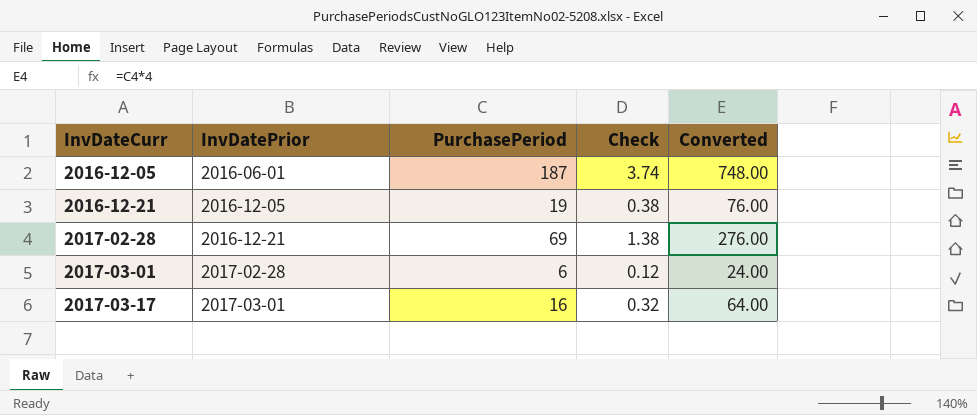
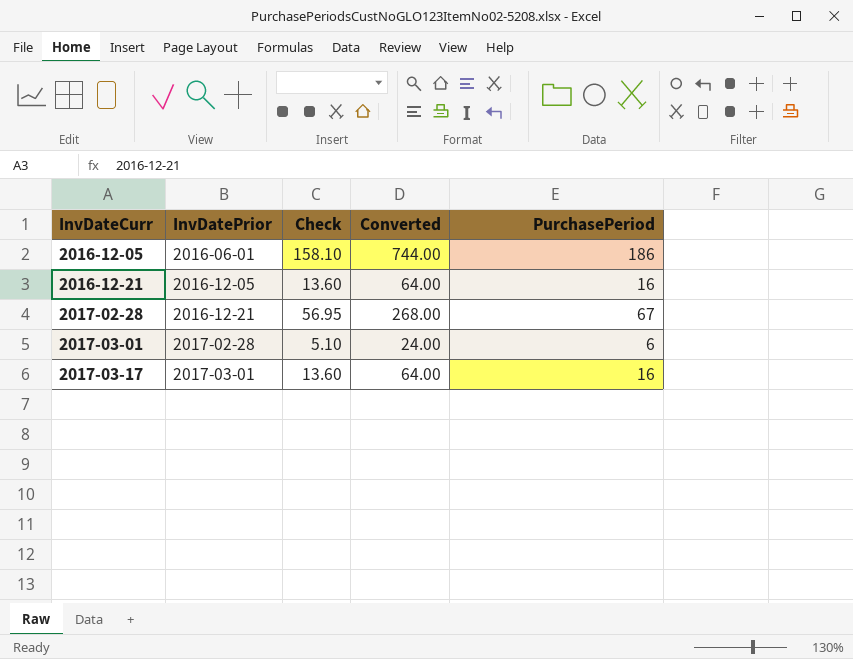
column Check | formula: [PurchasePeriod] * 0.02 -> [PurchasePeriod] * 0.85
column PurchasePeriod | position: 3 -> 5
2016-12-05 | Converted: 748.00 -> 744.00
2016-12-05 | PurchasePeriod: 187 -> 186
2016-12-21 | Converted: 76.00 -> 64.00
2016-12-21 | PurchasePeriod: 19 -> 16
2017-02-28 | Converted: 276.00 -> 268.00
2017-02-28 | PurchasePeriod: 69 -> 67

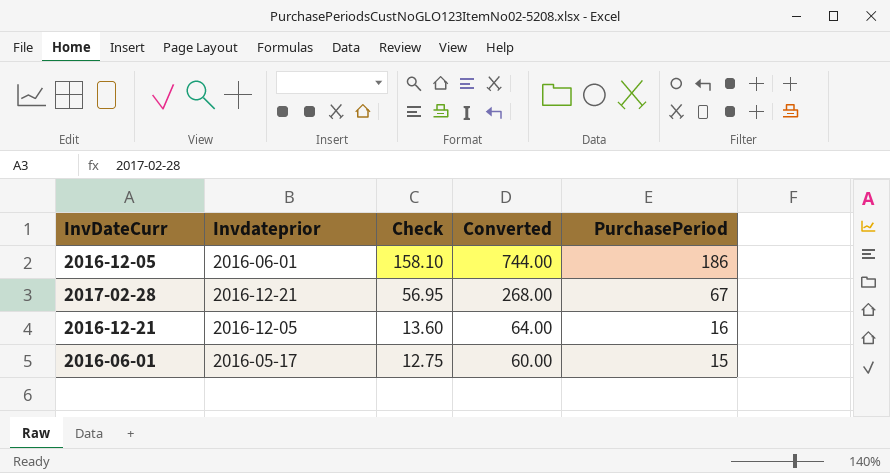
row order: InvDateCurr ascending -> Check descending
column name: InvDatePrior -> Invdateprior
row 2017-03-01: 2017-02-28 | 5.10 | 24.00 | 6 -> none
row 2017-03-17: 2017-03-01 | 13.60 | 64.00 | 16 -> none
row 2016-06-01: none -> 2016-05-17 | 12.75 | 60.00 | 15

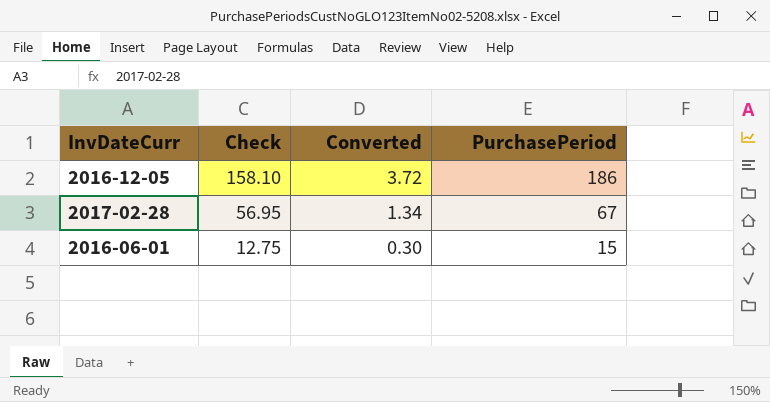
column Invdateprior | position: 2 -> none
column Converted | formula: [PurchasePeriod] * 4 -> [PurchasePeriod] * 0.02
row 2016-12-21: 2016-12-05 | 13.60 | 64.00 | 16 -> none

